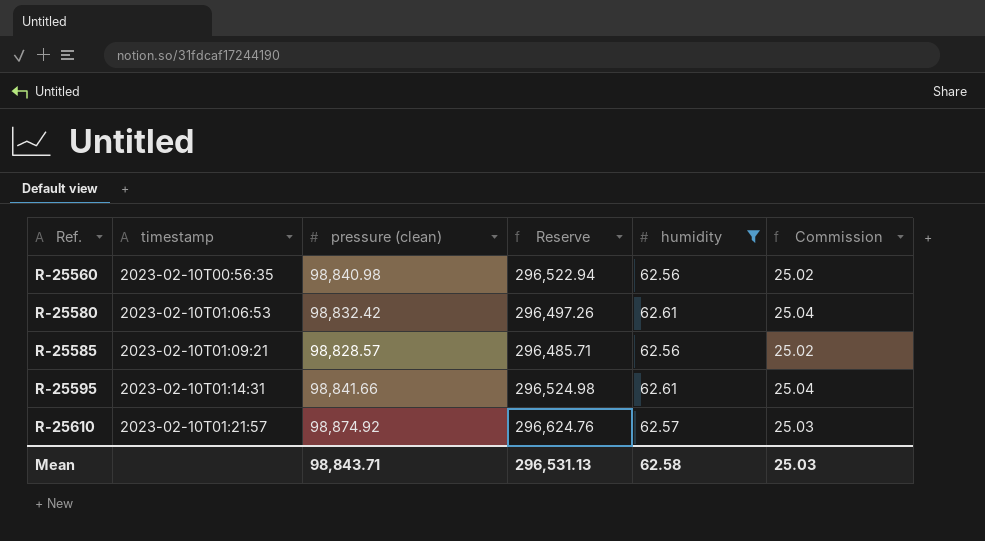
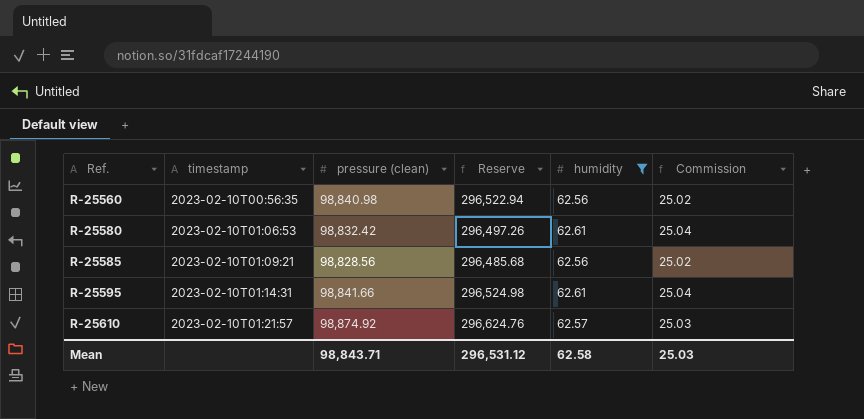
R-25585 | pressure (clean): 98,828.57 -> 98,828.56
R-25585 | Reserve: 296,485.71 -> 296,485.68
Mean | Reserve: 296,531.13 -> 296,531.12

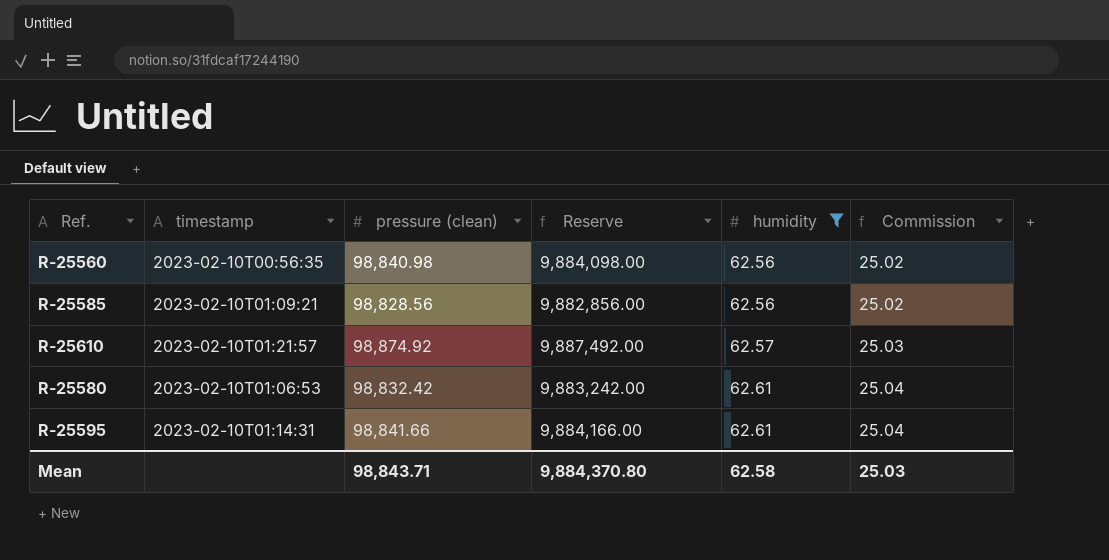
row order: Ref. ascending -> humidity ascending
column Reserve | formula: [pressure (clean)] * 3 -> [pressure (clean)] * 100
Mean | Reserve: 296,531.12 -> 9,884,370.80

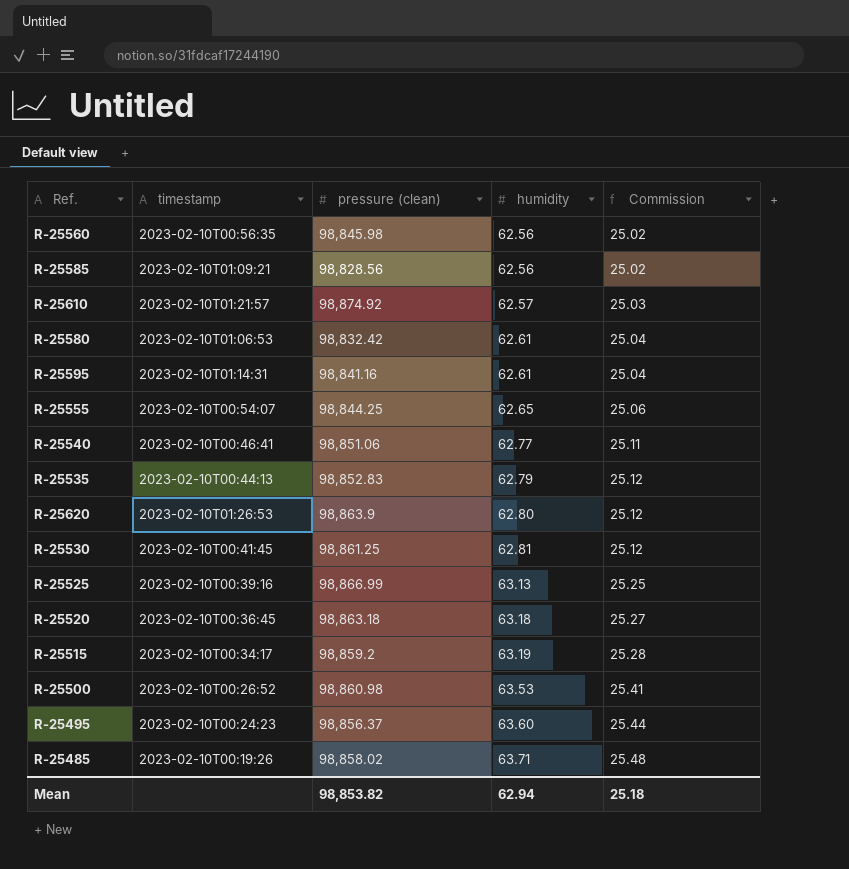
filter: humidity <= 62.61 -> none
column Reserve | formula: [pressure (clean)] * 100 -> none
R-25560 | pressure (clean): 98,840.98 -> 98,845.98
R-25595 | pressure (clean): 98,841.66 -> 98,841.16
Mean | pressure (clean): 98,843.71 -> 98,853.82
Mean | humidity: 62.58 -> 62.94
Mean | Commission: 25.03 -> 25.18

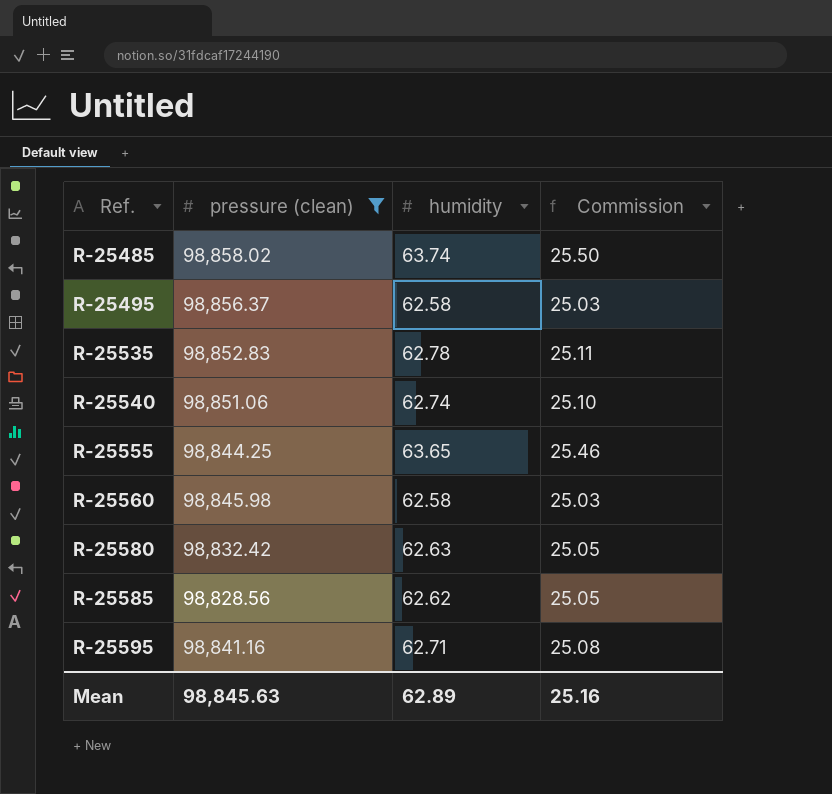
filter: none -> pressure (clean) <= 98,858.02
row order: humidity ascending -> Ref. ascending
column timestamp | position: 2 -> none
R-25485 | humidity: 63.71 -> 63.74
R-25485 | Commission: 25.48 -> 25.50
R-25495 | humidity: 63.60 -> 62.58
R-25495 | Commission: 25.44 -> 25.03
R-25535 | humidity: 62.79 -> 62.78
R-25535 | Commission: 25.12 -> 25.11
R-25540 | humidity: 62.77 -> 62.74
R-25540 | Commission: 25.11 -> 25.10
R-25555 | humidity: 62.65 -> 63.65
R-25555 | Commission: 25.06 -> 25.46
R-25560 | humidity: 62.56 -> 62.58
R-25560 | Commission: 25.02 -> 25.03
R-25580 | humidity: 62.61 -> 62.63
R-25580 | Commission: 25.04 -> 25.05
R-25585 | humidity: 62.56 -> 62.62
R-25585 | Commission: 25.02 -> 25.05
R-25595 | humidity: 62.61 -> 62.71
R-25595 | Commission: 25.04 -> 25.08
Mean | pressure (clean): 98,853.82 -> 98,845.63
Mean | humidity: 62.94 -> 62.89
Mean | Commission: 25.18 -> 25.16

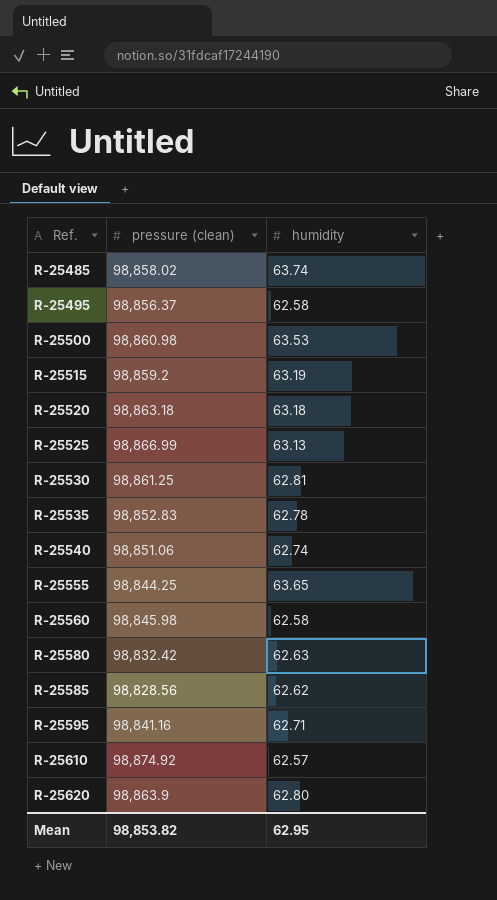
filter: pressure (clean) <= 98,858.02 -> none
column Commission | formula: [humidity] * 0.4 -> none
Mean | pressure (clean): 98,845.63 -> 98,853.82
Mean | humidity: 62.89 -> 62.95

